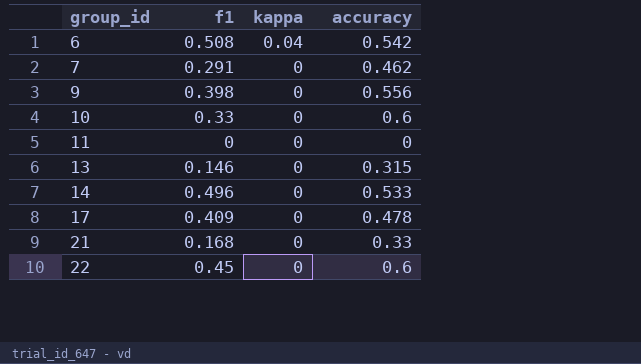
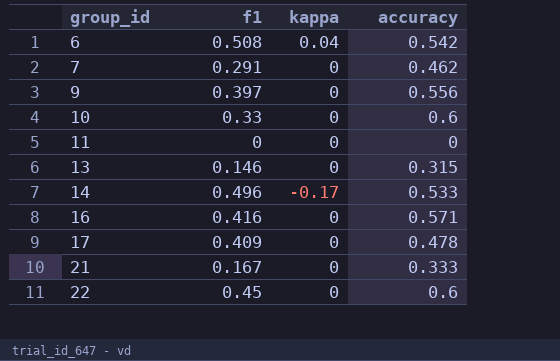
9 | f1: 0.398 -> 0.397
14 | kappa: 0 -> -0.17
row 16: none -> 0.416 | 0 | 0.571
21 | f1: 0.168 -> 0.167
21 | accuracy: 0.33 -> 0.333

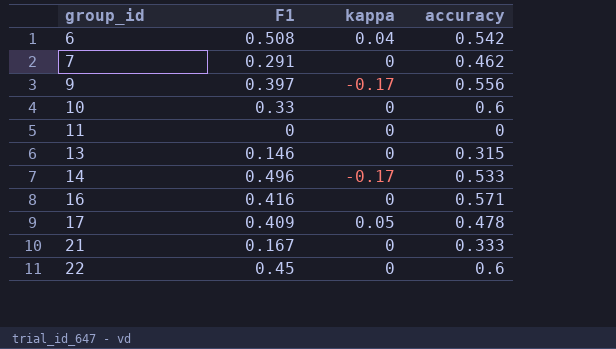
column name: f1 -> F1
9 | kappa: 0 -> -0.17
17 | kappa: 0 -> 0.05

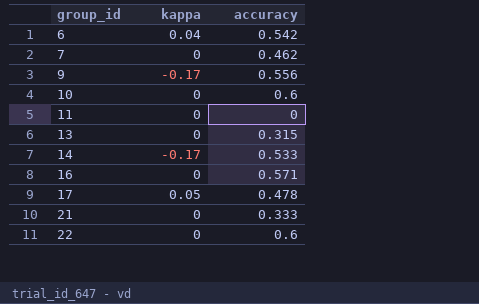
column F1 | position: 2 -> none

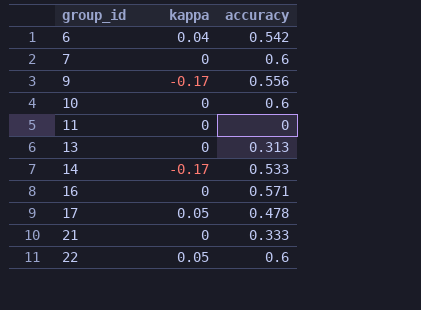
7 | accuracy: 0.462 -> 0.6
13 | accuracy: 0.315 -> 0.313
22 | kappa: 0 -> 0.05

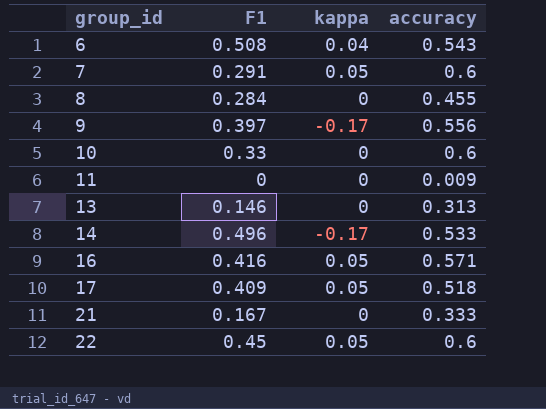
column F1 | position: none -> 2
6 | accuracy: 0.542 -> 0.543
7 | kappa: 0 -> 0.05
row 8: none -> 0.284 | 0 | 0.455
11 | accuracy: 0 -> 0.009
16 | kappa: 0 -> 0.05
17 | accuracy: 0.478 -> 0.518

